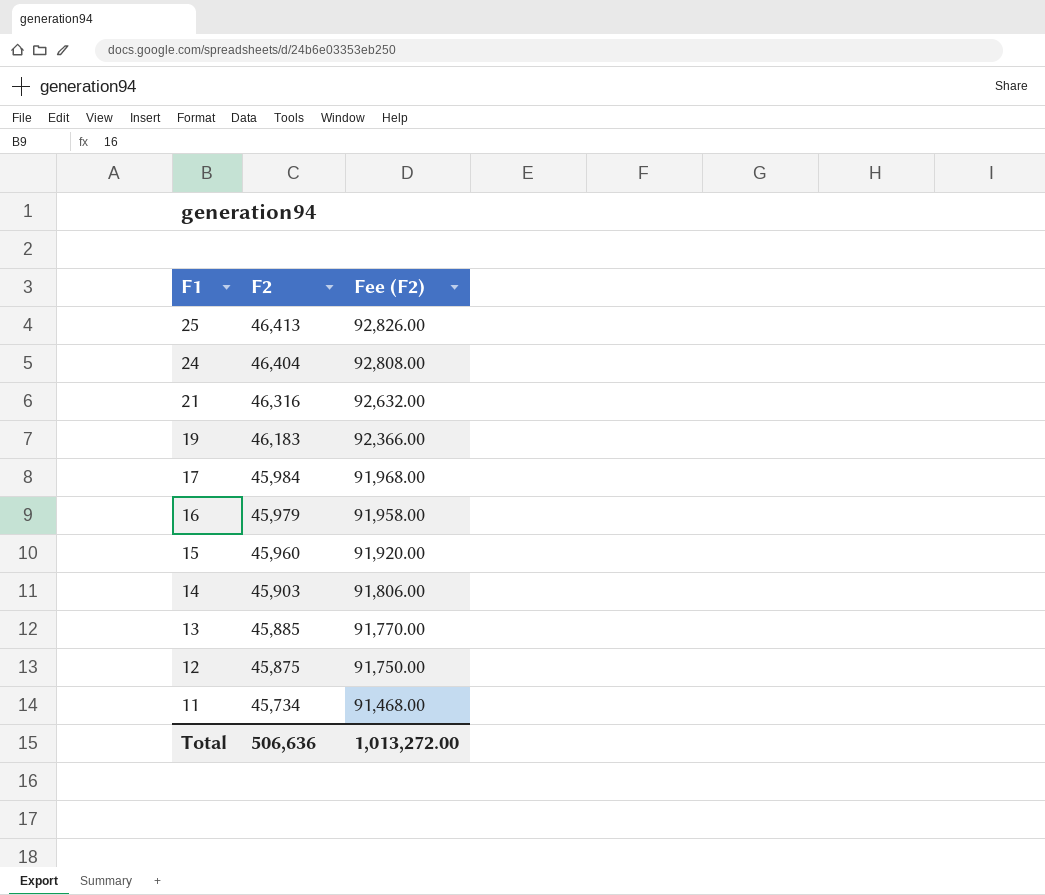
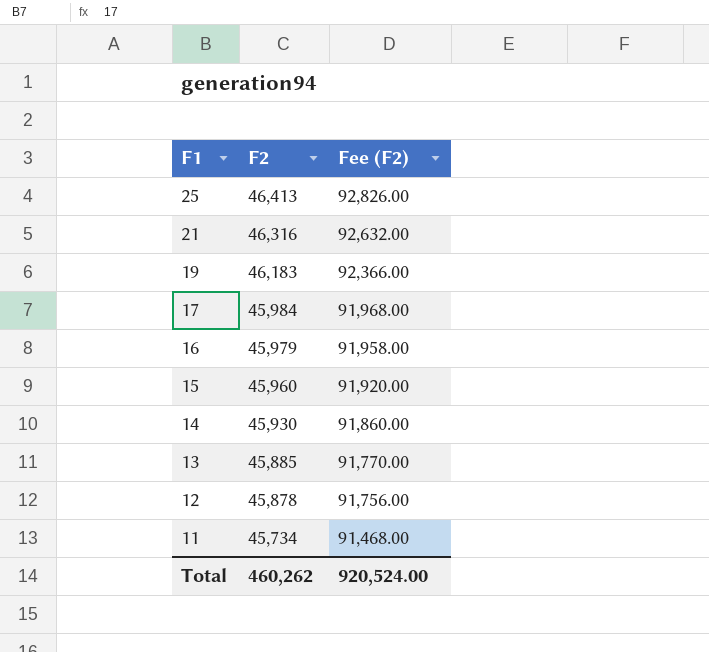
row 24: 46,404 | 92,808.00 -> none
14 | F2: 45,903 -> 45,930
14 | Fee (F2): 91,806.00 -> 91,860.00
12 | F2: 45,875 -> 45,878
12 | Fee (F2): 91,750.00 -> 91,756.00
Total | F2: 506,636 -> 460,262
Total | Fee (F2): 1,013,272.00 -> 920,524.00

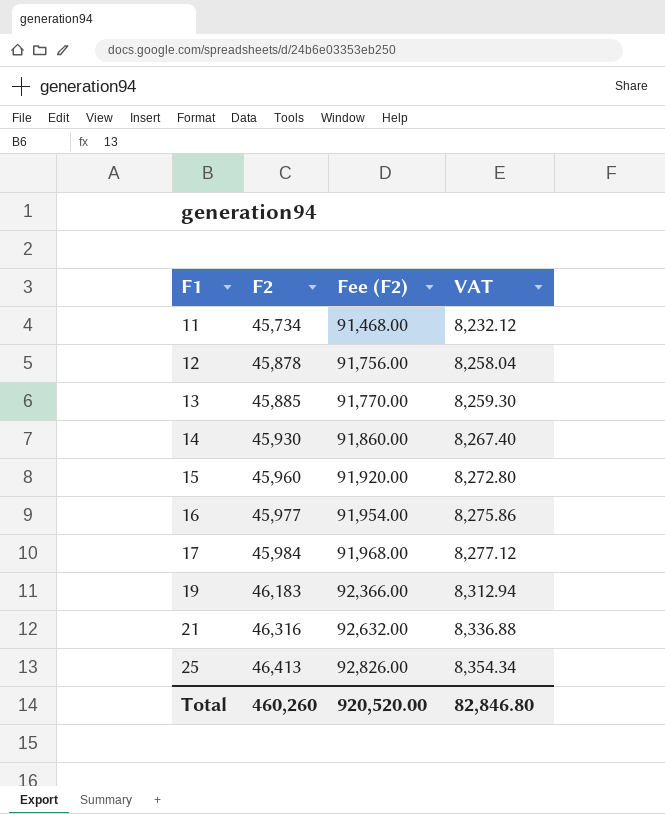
row order: F1 descending -> F1 ascending
column VAT | formula: none -> [F2] * 0.18
16 | F2: 45,979 -> 45,977
16 | Fee (F2): 91,958.00 -> 91,954.00
Total | F2: 460,262 -> 460,260
Total | Fee (F2): 920,524.00 -> 920,520.00

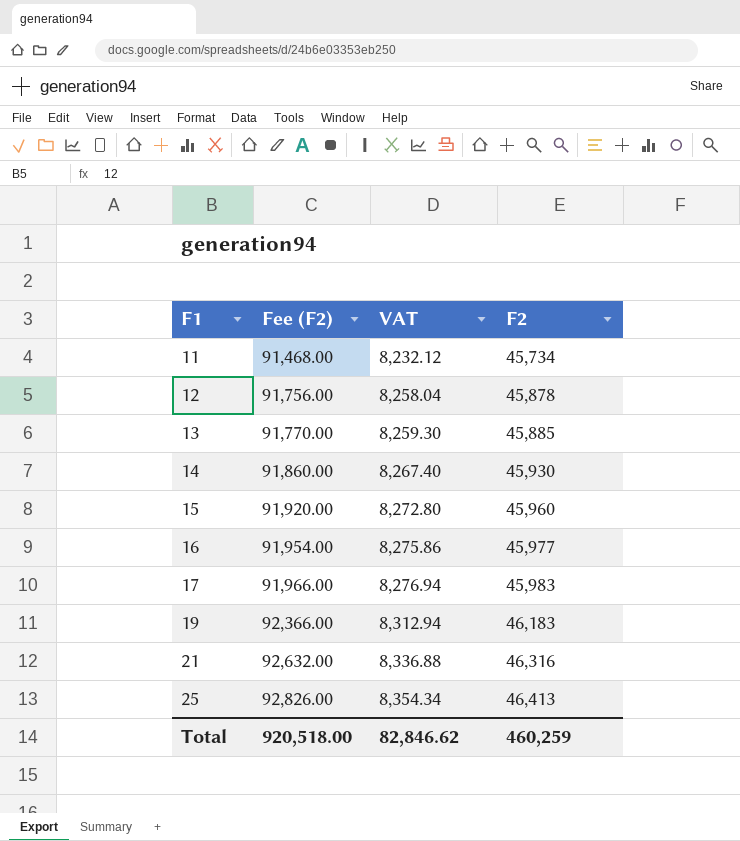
column F2 | position: 2 -> 4
17 | Fee (F2): 91,968.00 -> 91,966.00
17 | VAT: 8,277.12 -> 8,276.94
17 | F2: 45,984 -> 45,983
Total | Fee (F2): 920,520.00 -> 920,518.00
Total | VAT: 82,846.80 -> 82,846.62
Total | F2: 460,260 -> 460,259

